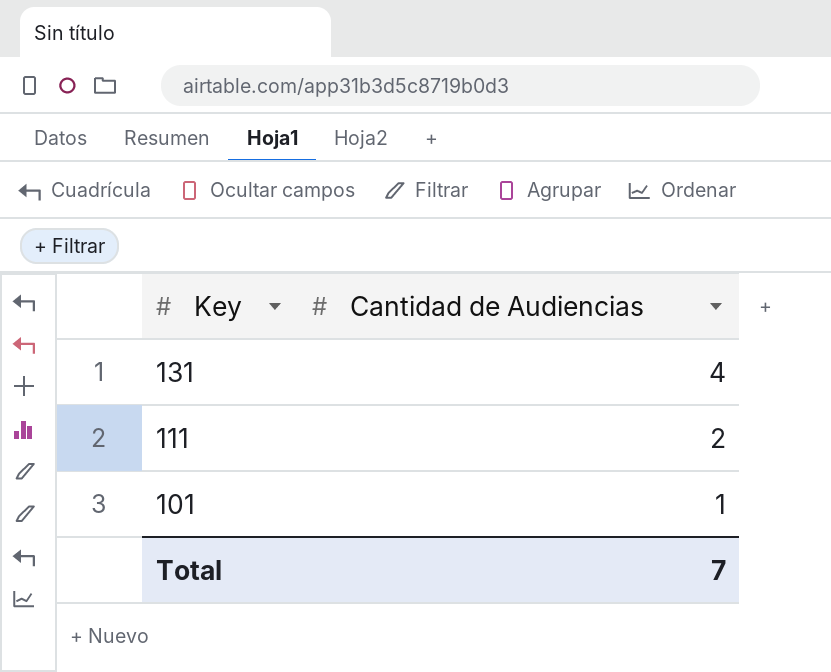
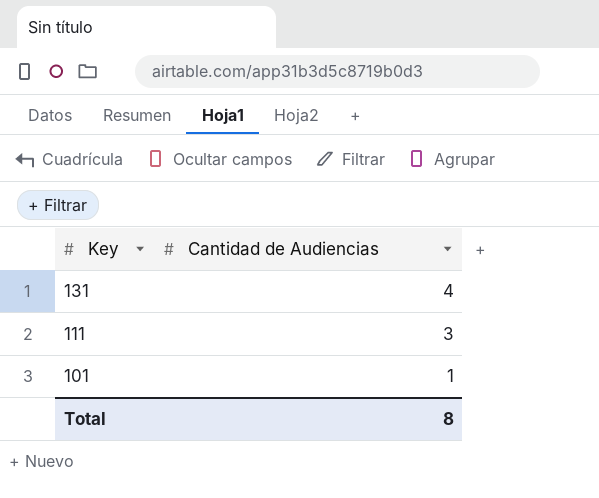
111 | Cantidad de Audiencias: 2 -> 3
Total | Cantidad de Audiencias: 7 -> 8

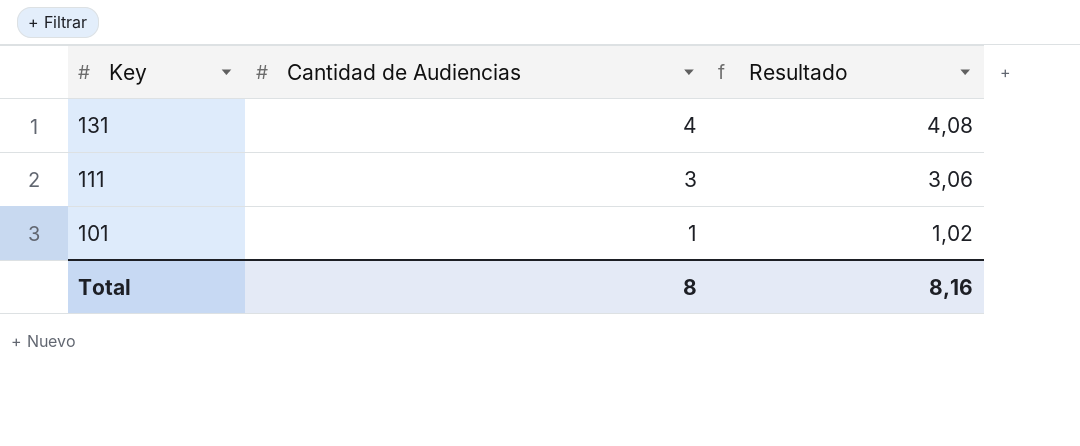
column Resultado | formula: none -> [Cantidad de Audiencias] * 1,02

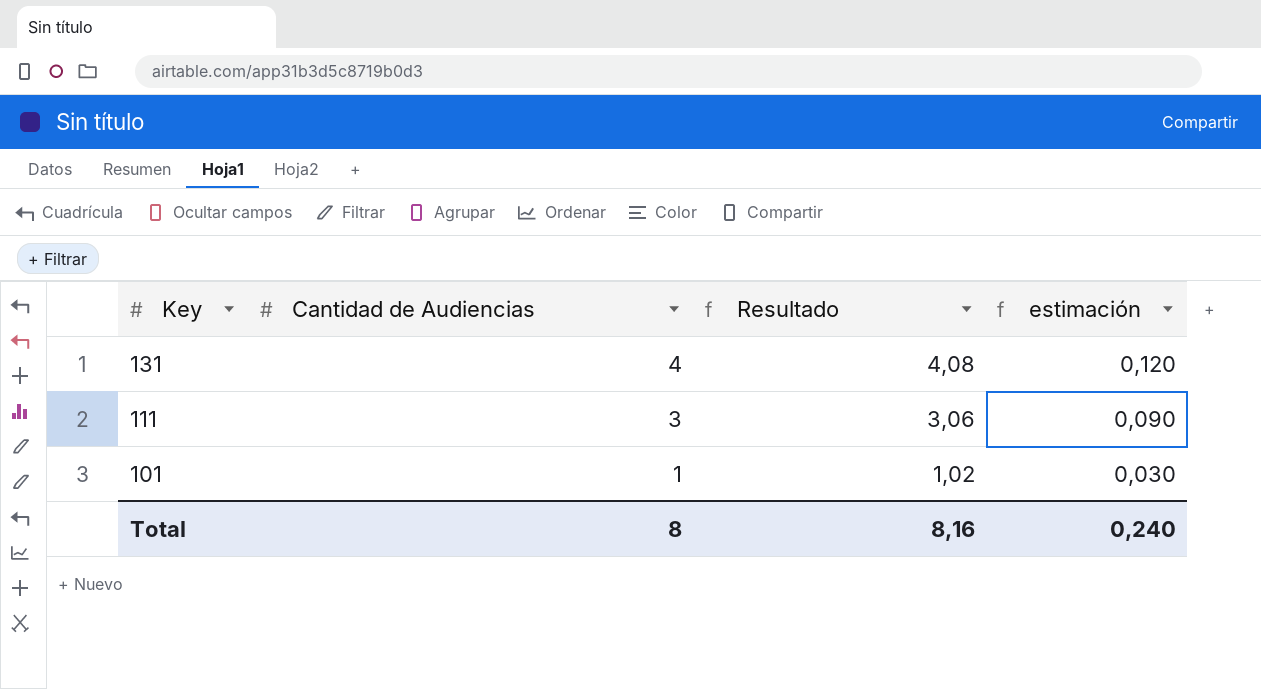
column estimación | formula: none -> [Cantidad de Audiencias] * 0,03

